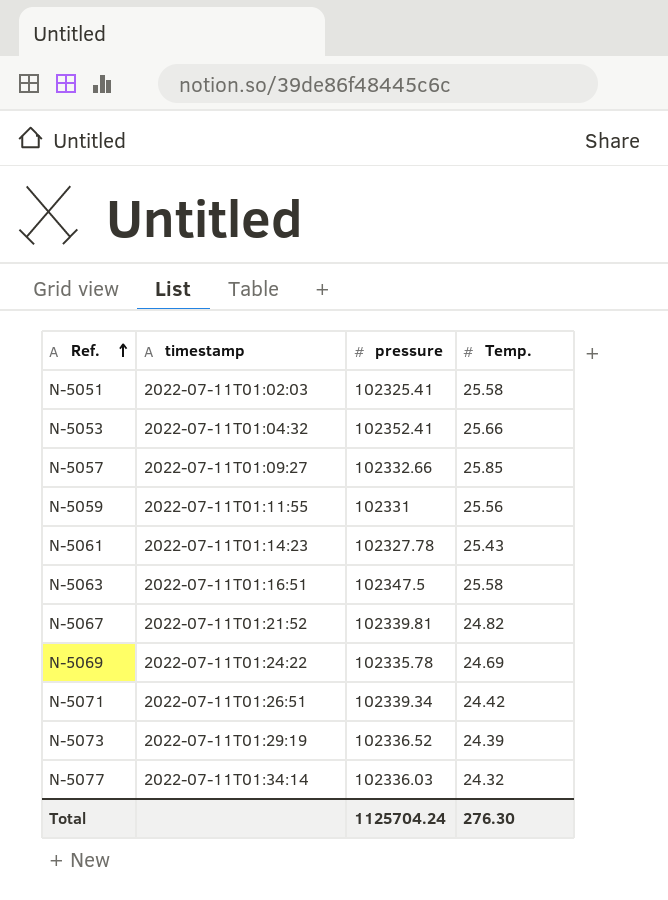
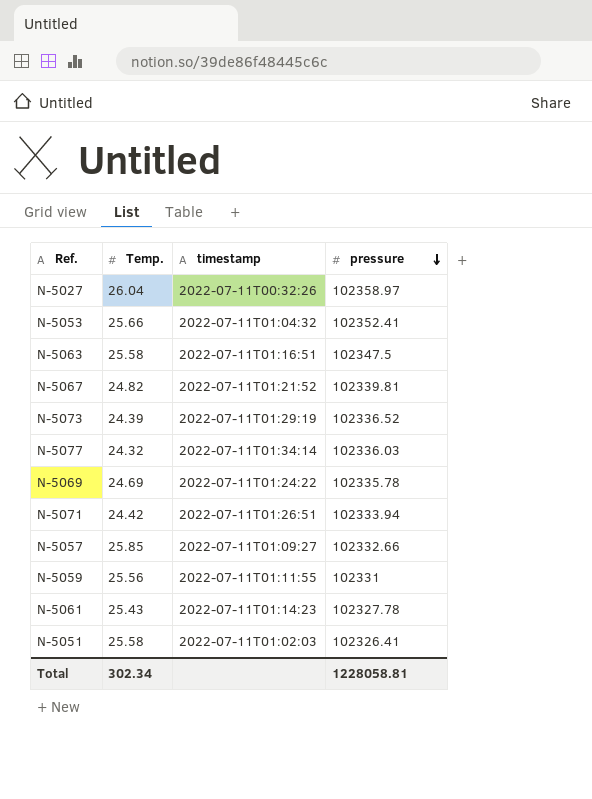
row order: Ref. ascending -> pressure descending
column Temp. | position: 4 -> 2
row N-5027: none -> 26.04 | 2022-07-11T00:32:26 | 102358.97
N-5071 | pressure: 102339.34 -> 102333.94
N-5051 | pressure: 102325.41 -> 102326.41
Total | Temp.: 276.30 -> 302.34
Total | pressure: 1125704.24 -> 1228058.81

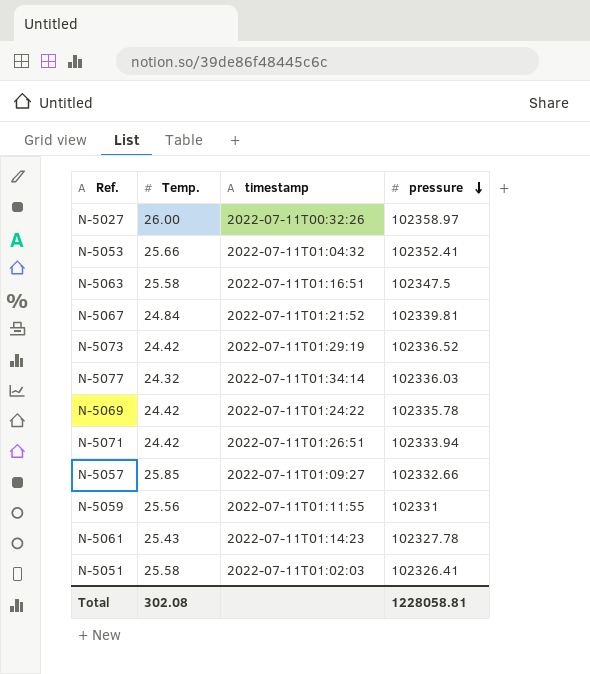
N-5027 | Temp.: 26.04 -> 26.00
N-5067 | Temp.: 24.82 -> 24.84
N-5073 | Temp.: 24.39 -> 24.42
N-5069 | Temp.: 24.69 -> 24.42
Total | Temp.: 302.34 -> 302.08

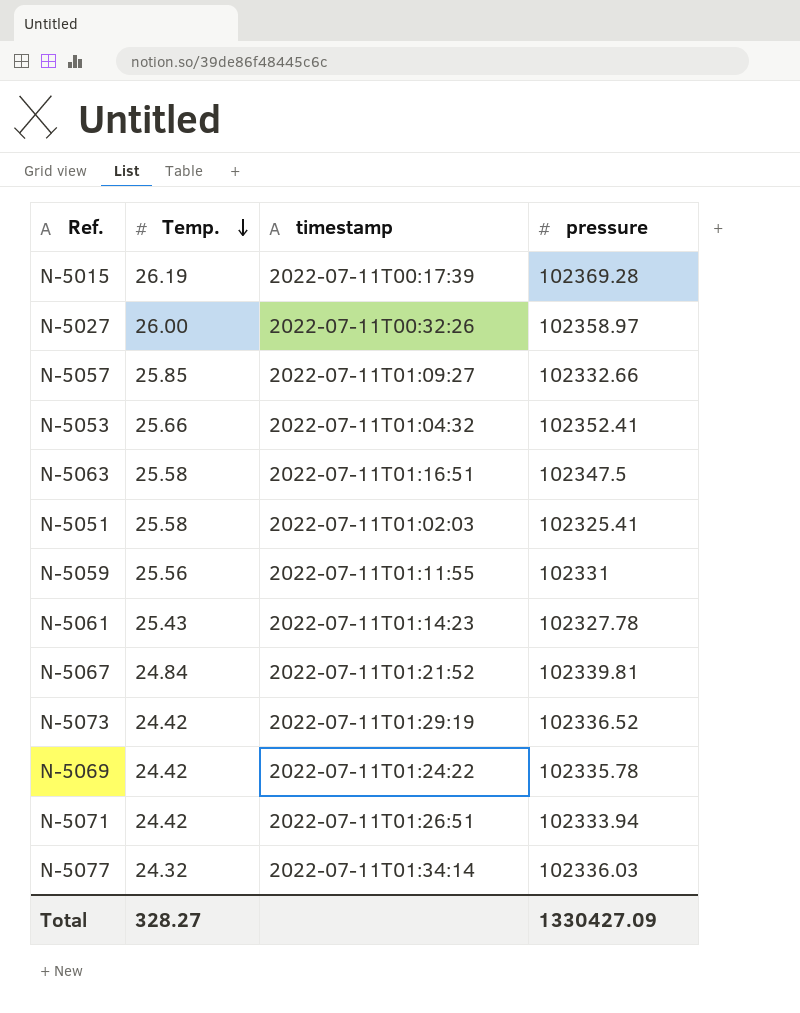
row order: pressure descending -> Temp. descending
row N-5015: none -> 26.19 | 2022-07-11T00:17:39 | 102369.28
N-5051 | pressure: 102326.41 -> 102325.41
Total | Temp.: 302.08 -> 328.27
Total | pressure: 1228058.81 -> 1330427.09

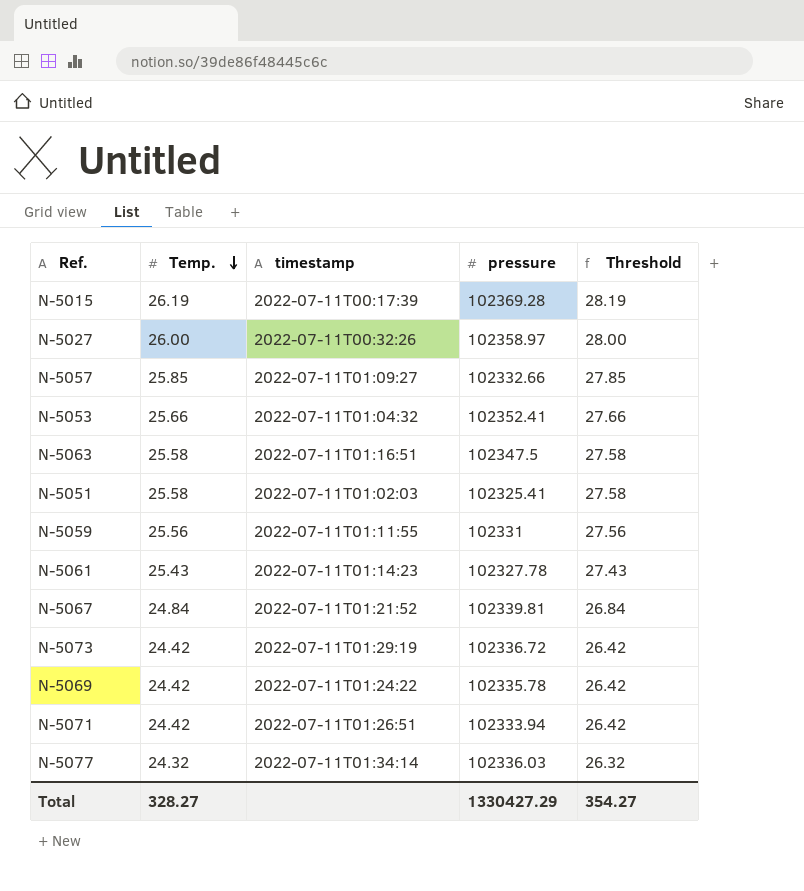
column Threshold | formula: none -> [Temp.] + 2
N-5073 | pressure: 102336.52 -> 102336.72
Total | pressure: 1330427.09 -> 1330427.29

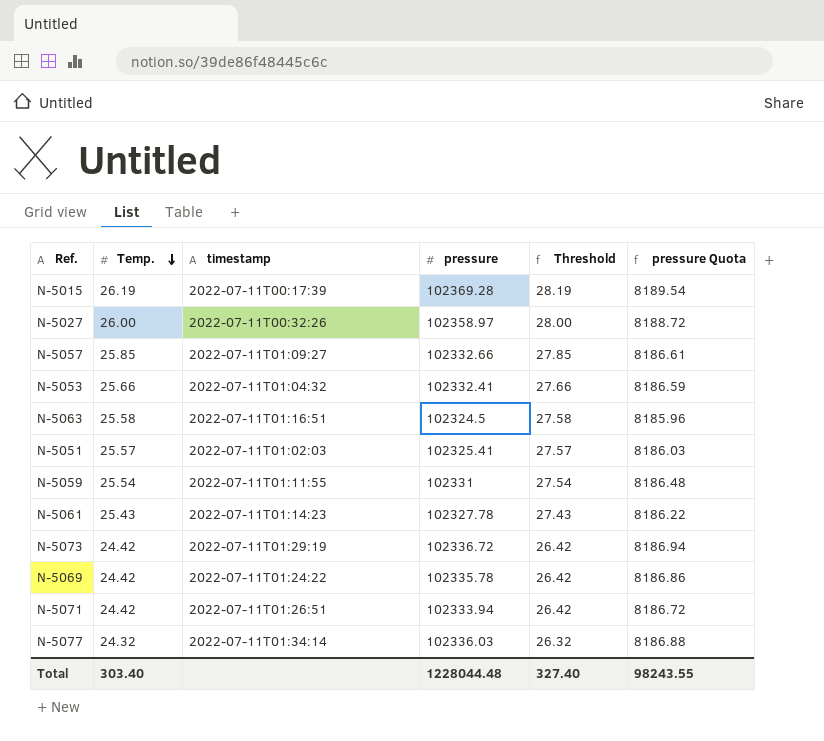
column pressure Quota | formula: none -> [pressure] * 0.08
row N-5067: 24.84 | 2022-07-11T01:21:52 | 102339.81 | 26.84 -> none
N-5053 | pressure: 102352.41 -> 102332.41
N-5063 | pressure: 102347.5 -> 102324.5
N-5051 | Temp.: 25.58 -> 25.57
N-5051 | Threshold: 27.58 -> 27.57
N-5059 | Temp.: 25.56 -> 25.54
N-5059 | Threshold: 27.56 -> 27.54
Total | Temp.: 328.27 -> 303.40
Total | pressure: 1330427.29 -> 1228044.48
Total | Threshold: 354.27 -> 327.40

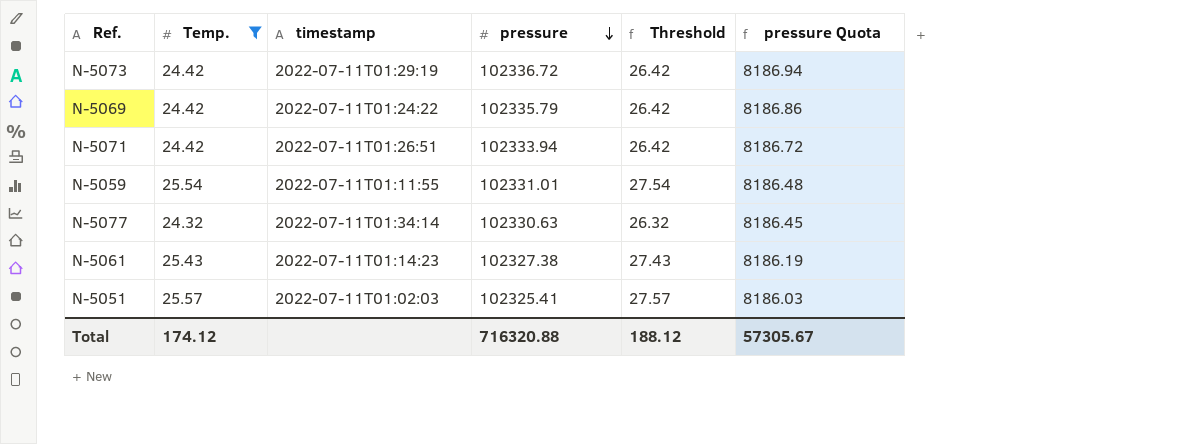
filter: none -> Temp. <= 25.57
row order: Temp. descending -> pressure descending
N-5069 | pressure: 102335.78 -> 102335.79
N-5059 | pressure: 102331 -> 102331.01
N-5077 | pressure: 102336.03 -> 102330.63
N-5077 | pressure Quota: 8186.88 -> 8186.45
N-5061 | pressure: 102327.78 -> 102327.38
N-5061 | pressure Quota: 8186.22 -> 8186.19
Total | Temp.: 303.40 -> 174.12
Total | pressure: 1228044.48 -> 716320.88
Total | Threshold: 327.40 -> 188.12
Total | pressure Quota: 98243.55 -> 57305.67

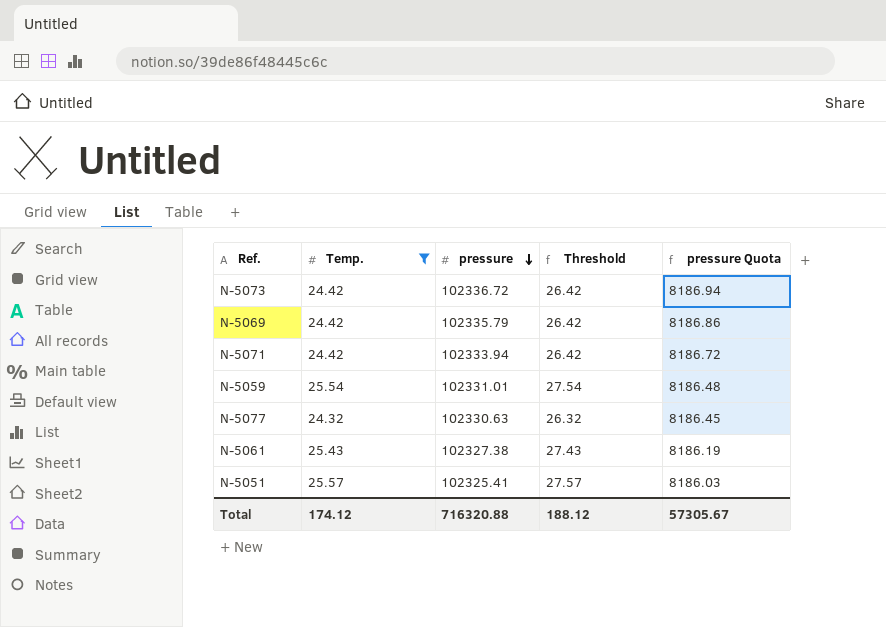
column timestamp | position: 3 -> none

